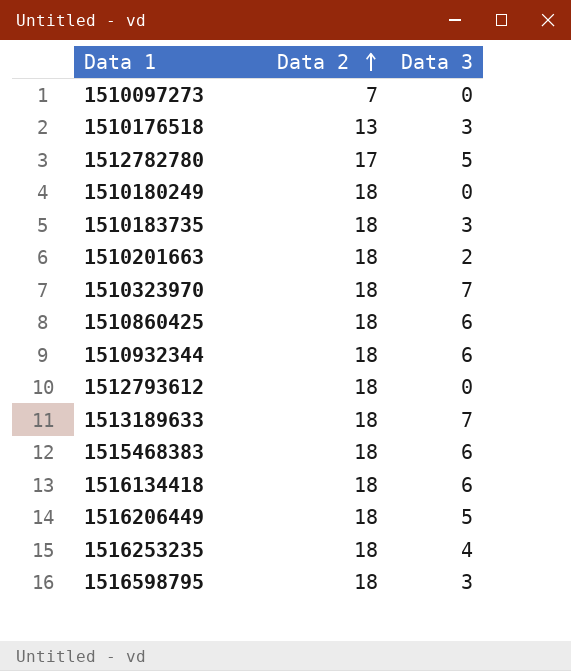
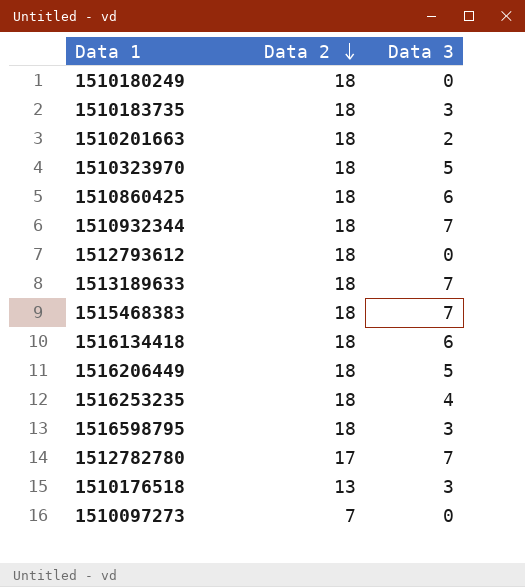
row order: Data 2 ascending -> Data 2 descending
1510323970 | Data 3: 7 -> 5
1510932344 | Data 3: 6 -> 7
1515468383 | Data 3: 6 -> 7
1512782780 | Data 3: 5 -> 7

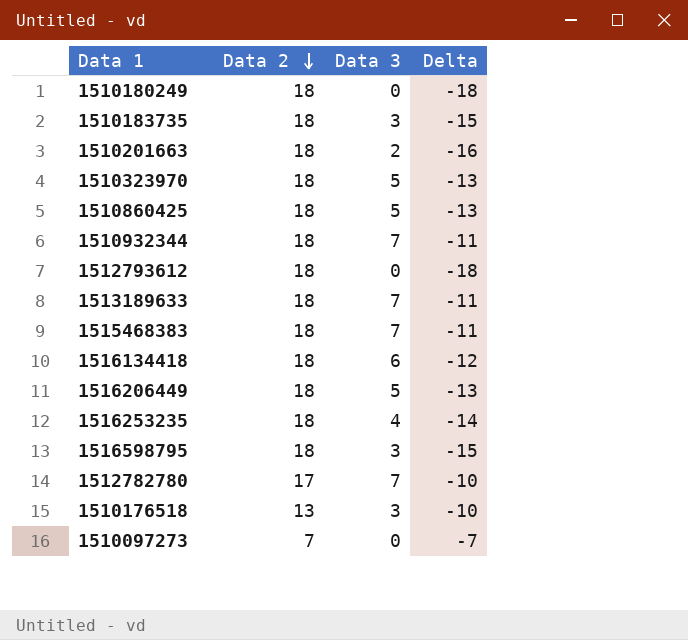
column Delta | formula: none -> [Data 3] - [Data 2]
1510860425 | Data 3: 6 -> 5

